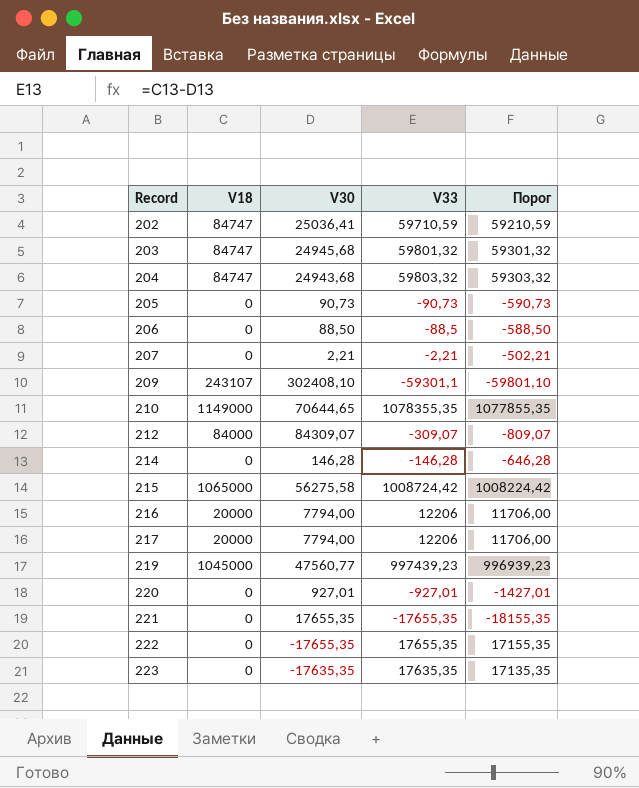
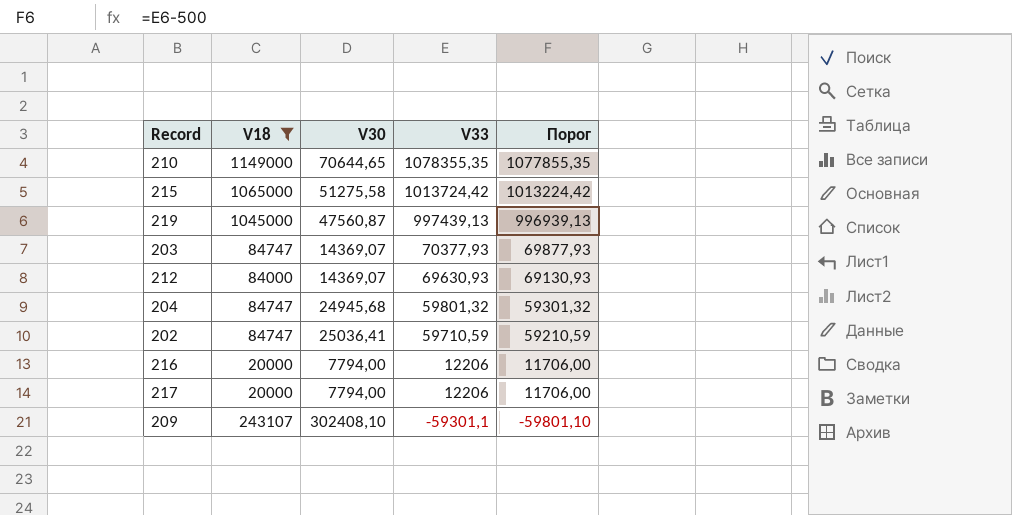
filter: none -> V18 != 0
row order: Record ascending -> V33 descending
215 | V30: 56275,58 -> 51275,58
215 | V33: 1008724,42 -> 1013724,42
215 | Порог: 1008224,42 -> 1013224,42
219 | V30: 47560,77 -> 47560,87
219 | V33: 997439,23 -> 997439,13
219 | Порог: 996939,23 -> 996939,13
203 | V30: 24945,68 -> 14369,07
203 | V33: 59801,32 -> 70377,93
203 | Порог: 59301,32 -> 69877,93
212 | V30: 84309,07 -> 14369,07
212 | V33: -309,07 -> 69630,93
212 | Порог: -809,07 -> 69130,93
204 | V30: 24943,68 -> 24945,68
204 | V33: 59803,32 -> 59801,32
204 | Порог: 59303,32 -> 59301,32

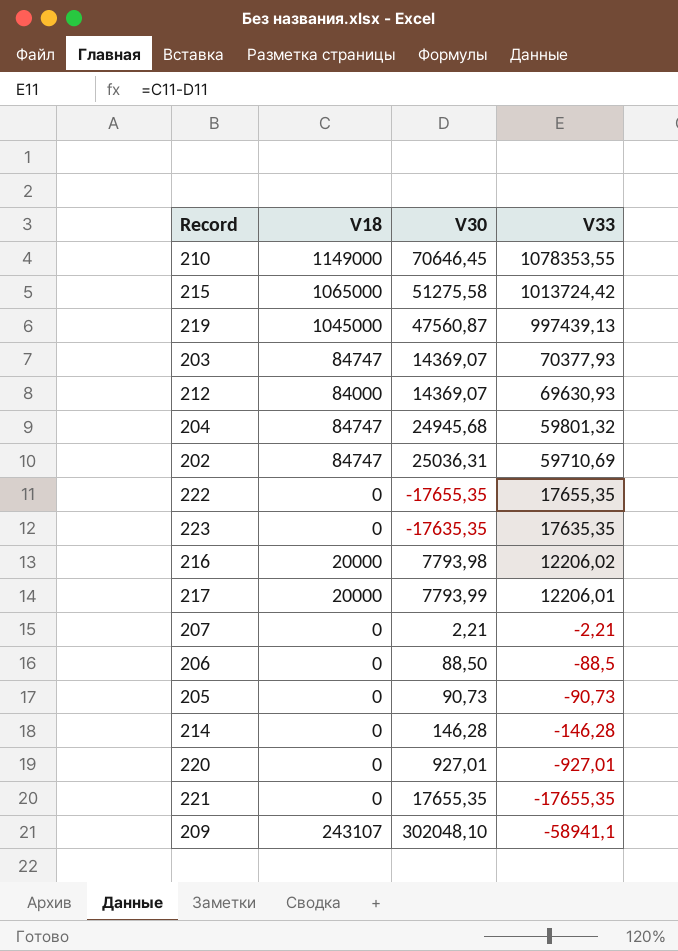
filter: V18 != 0 -> none
column Порог | formula: [V33] - 500 -> none
210 | V30: 70644,65 -> 70646,45
210 | V33: 1078355,35 -> 1078353,55
202 | V30: 25036,41 -> 25036,31
202 | V33: 59710,59 -> 59710,69
216 | V30: 7794,00 -> 7793,98
216 | V33: 12206 -> 12206,02
217 | V30: 7794,00 -> 7793,99
217 | V33: 12206 -> 12206,01
209 | V30: 302408,10 -> 302048,10
209 | V33: -59301,1 -> -58941,1

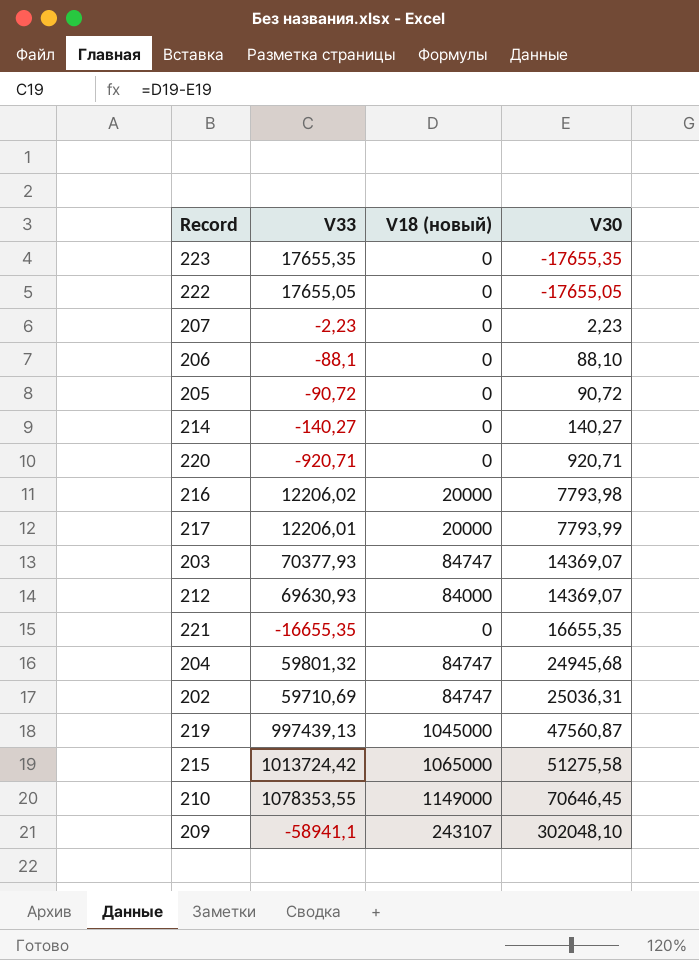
row order: V33 descending -> V30 ascending
column V33 | position: 4 -> 2
column name: V18 -> V18 (новый)
223 | V33: 17635,35 -> 17655,35
223 | V30: -17635,35 -> -17655,35
222 | V33: 17655,35 -> 17655,05
222 | V30: -17655,35 -> -17655,05
207 | V33: -2,21 -> -2,23
207 | V30: 2,21 -> 2,23
206 | V33: -88,5 -> -88,1
206 | V30: 88,50 -> 88,10
205 | V33: -90,73 -> -90,72
205 | V30: 90,73 -> 90,72
214 | V33: -146,28 -> -140,27
214 | V30: 146,28 -> 140,27
220 | V33: -927,01 -> -920,71
220 | V30: 927,01 -> 920,71
221 | V33: -17655,35 -> -16655,35
221 | V30: 17655,35 -> 16655,35

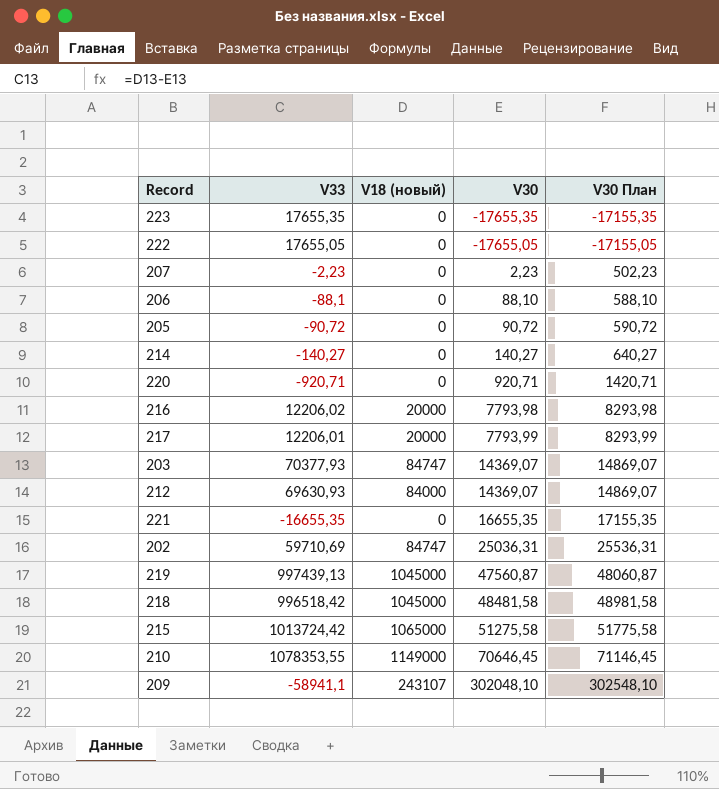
column V30 План | formula: none -> [V30] + 500
row 204: 59801,32 | 84747 | 24945,68 -> none
row 218: none -> 996518,42 | 1045000 | 48481,58 | 48981,58

